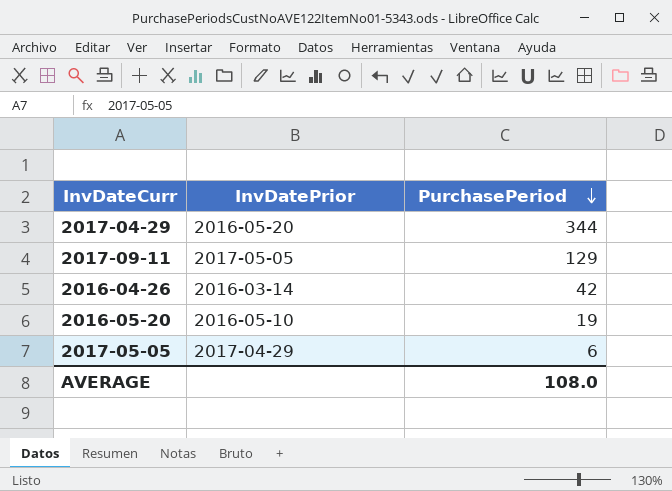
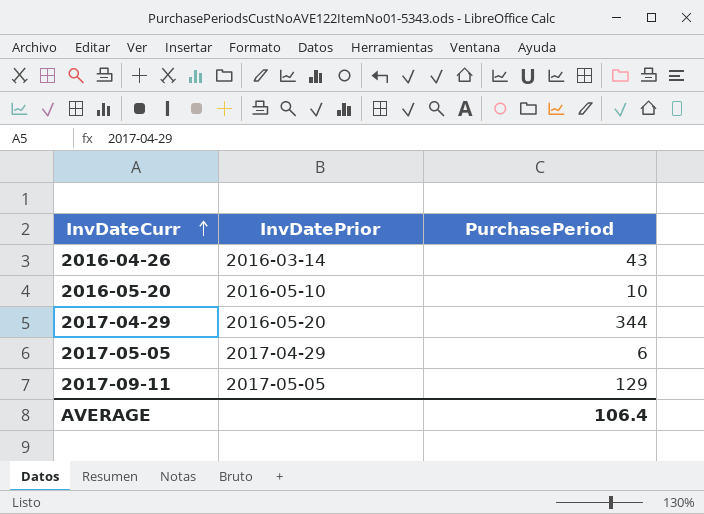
row order: PurchasePeriod descending -> InvDateCurr ascending
2016-04-26 | PurchasePeriod: 42 -> 43
2016-05-20 | PurchasePeriod: 19 -> 10
AVERAGE | PurchasePeriod: 108.0 -> 106.4

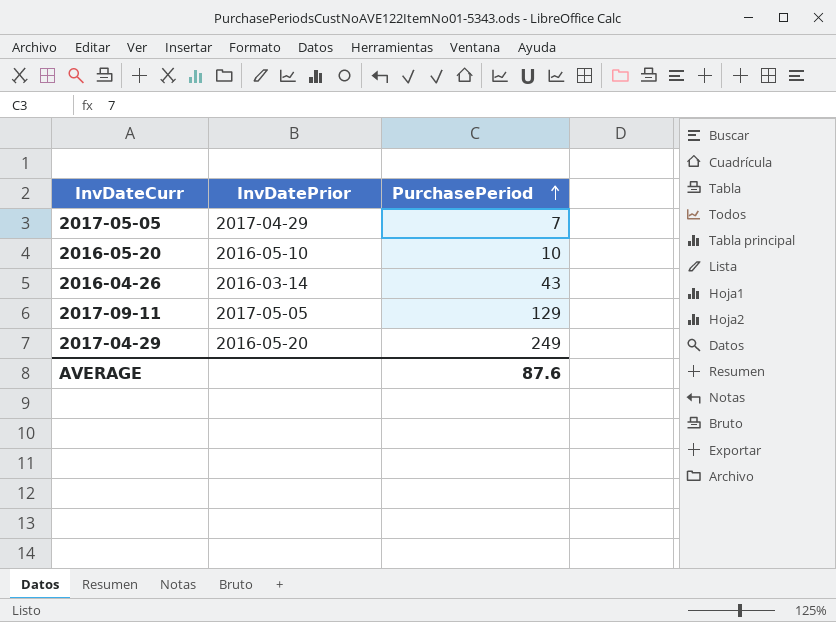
row order: InvDateCurr ascending -> PurchasePeriod ascending
2017-05-05 | PurchasePeriod: 6 -> 7
2017-04-29 | PurchasePeriod: 344 -> 249
AVERAGE | PurchasePeriod: 106.4 -> 87.6

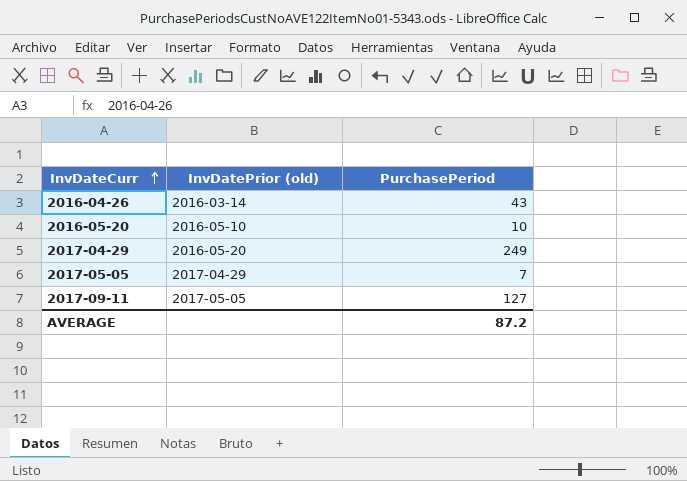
row order: PurchasePeriod ascending -> InvDateCurr ascending
column name: InvDatePrior -> InvDatePrior (old)
2017-09-11 | PurchasePeriod: 129 -> 127
AVERAGE | PurchasePeriod: 87.6 -> 87.2

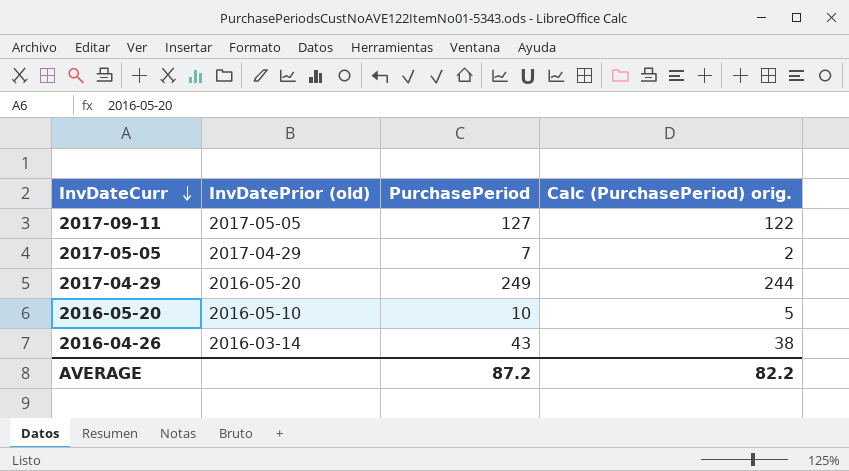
row order: InvDateCurr ascending -> InvDateCurr descending
column Calc (PurchasePeriod) orig. | formula: none -> [PurchasePeriod] - 5

